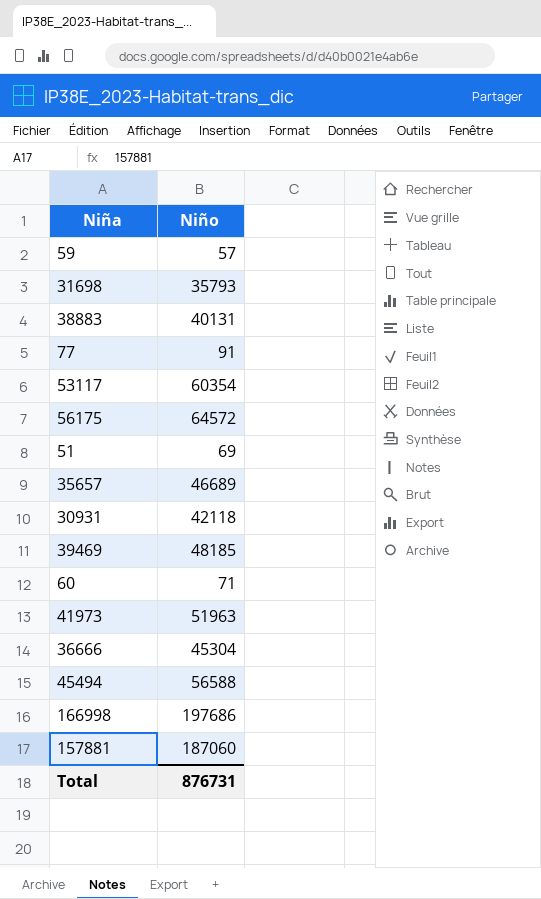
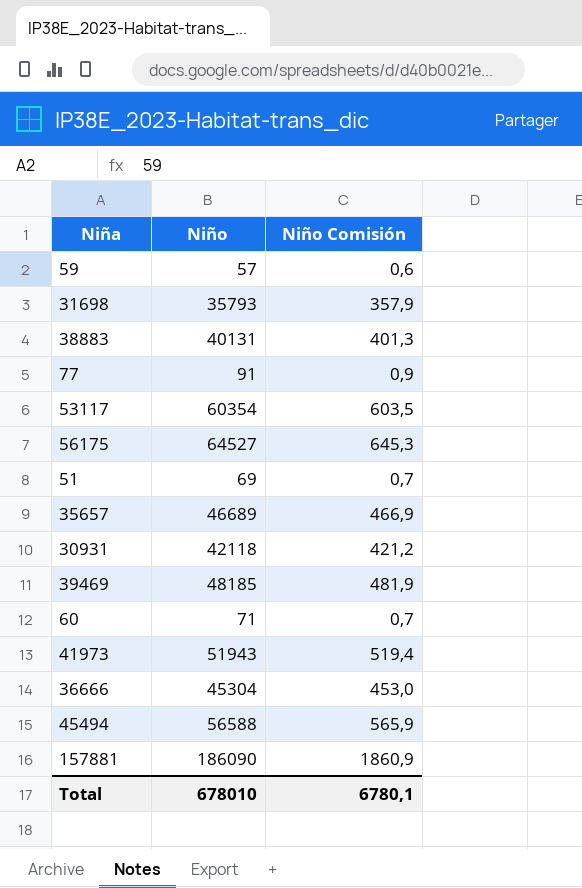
column Niño Comisión | formula: none -> [Niño] * 0,01
row 166998: 197686 -> none
56175 | Niño: 64572 -> 64527
41973 | Niño: 51963 -> 51943
157881 | Niño: 187060 -> 186090
Total | Niño: 876731 -> 678010

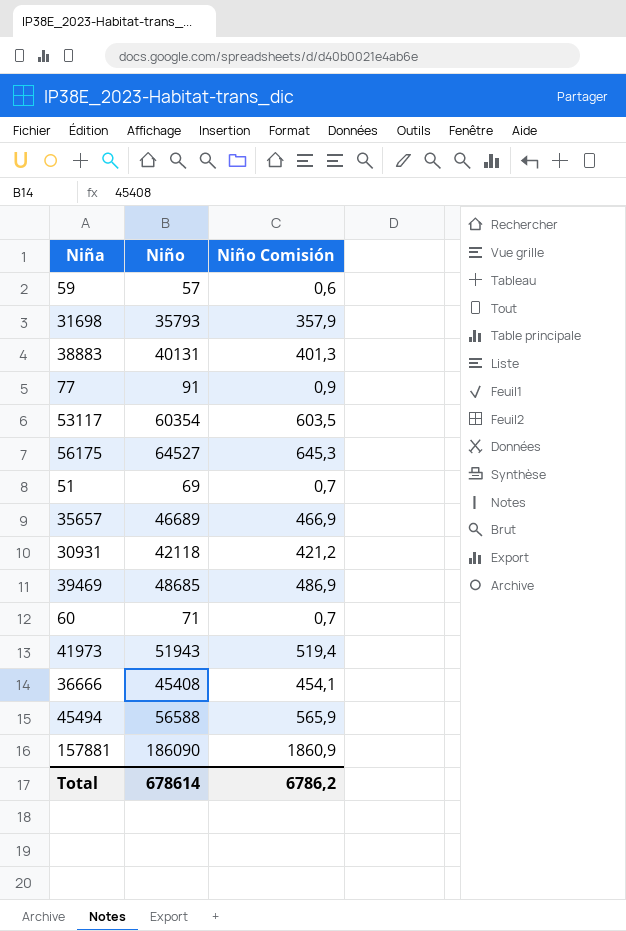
39469 | Niño: 48185 -> 48685
39469 | Niño Comisión: 481,9 -> 486,9
36666 | Niño: 45304 -> 45408
36666 | Niño Comisión: 453,0 -> 454,1
Total | Niño: 678010 -> 678614
Total | Niño Comisión: 6780,1 -> 6786,2

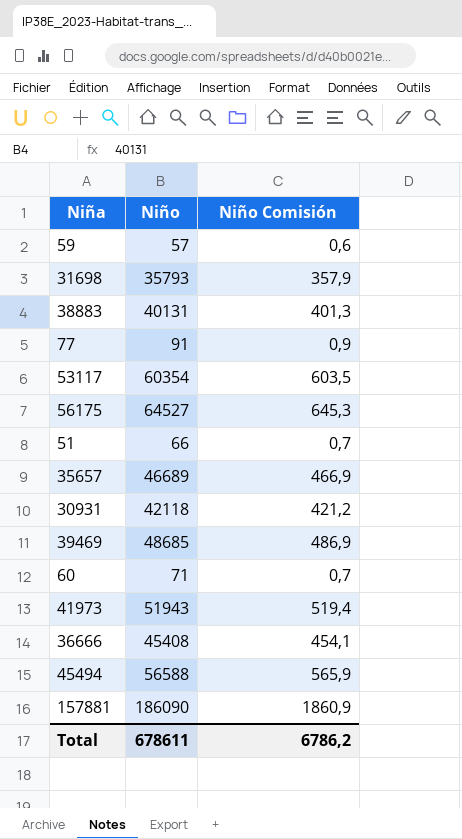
51 | Niño: 69 -> 66
Total | Niño: 678614 -> 678611

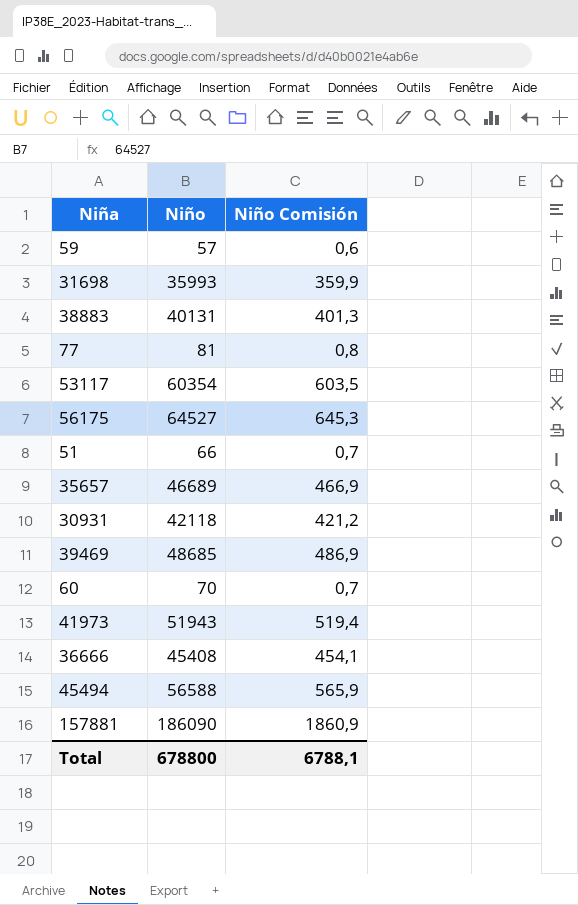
31698 | Niño: 35793 -> 35993
31698 | Niño Comisión: 357,9 -> 359,9
77 | Niño: 91 -> 81
77 | Niño Comisión: 0,9 -> 0,8
60 | Niño: 71 -> 70
Total | Niño: 678611 -> 678800
Total | Niño Comisión: 6786,2 -> 6788,1

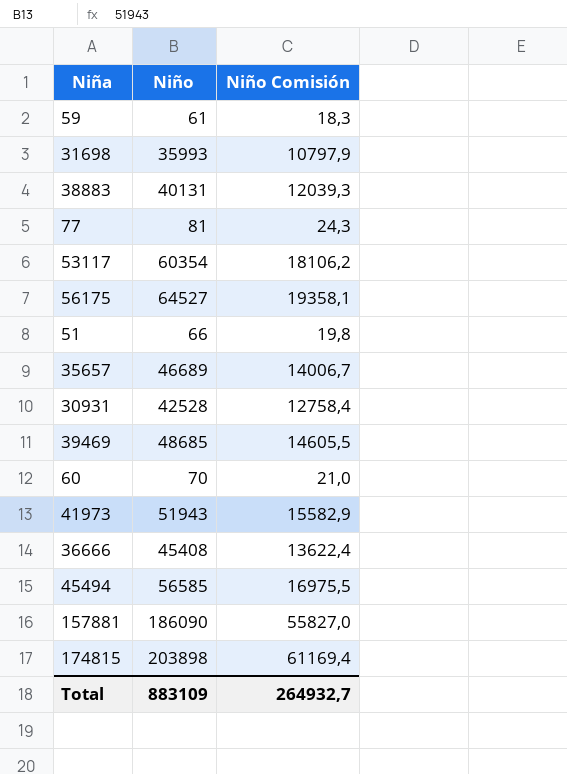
column Niño Comisión | formula: [Niño] * 0,01 -> [Niño] * 0,3
59 | Niño: 57 -> 61
30931 | Niño: 42118 -> 42528
45494 | Niño: 56588 -> 56585
row 174815: none -> 203898 | 61169,4
Total | Niño: 678800 -> 883109
Total | Niño Comisión: 6788,1 -> 264932,7

